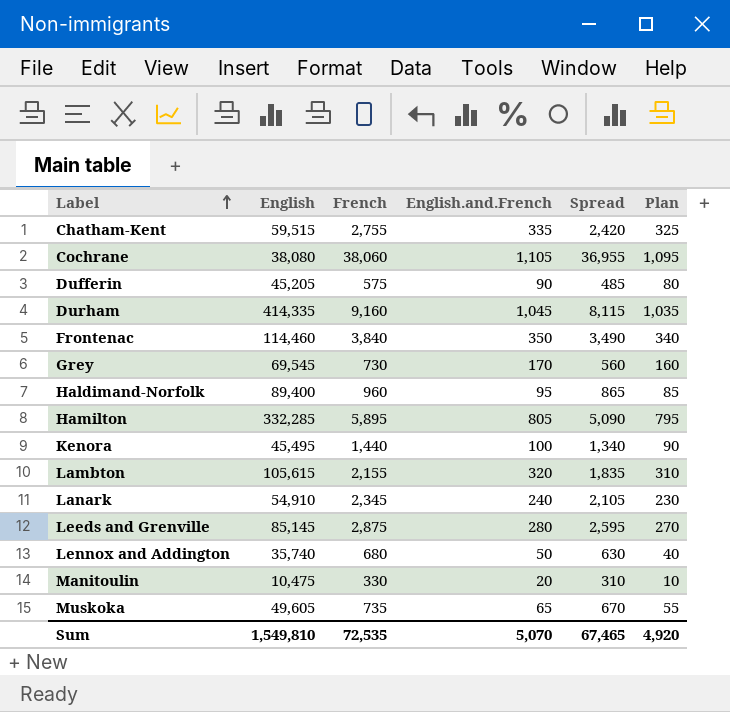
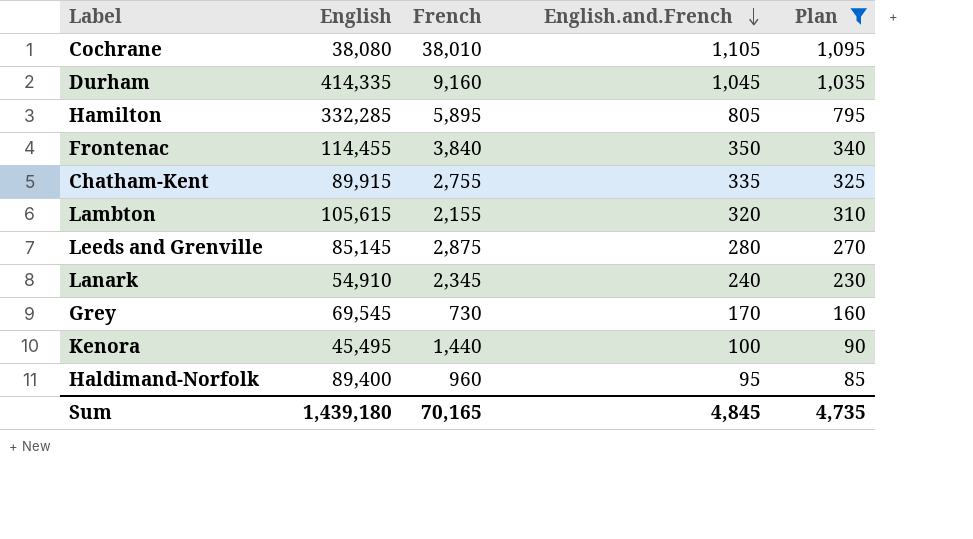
filter: none -> Plan >= 85
row order: Label ascending -> English.and.French descending
column Spread | formula: [French] - [English.and.French] -> none
Cochrane | French: 38,060 -> 38,010
Frontenac | English: 114,460 -> 114,455
Chatham-Kent | English: 59,515 -> 89,915
Sum | English: 1,549,810 -> 1,439,180
Sum | French: 72,535 -> 70,165
Sum | English.and.French: 5,070 -> 4,845
Sum | Plan: 4,920 -> 4,735

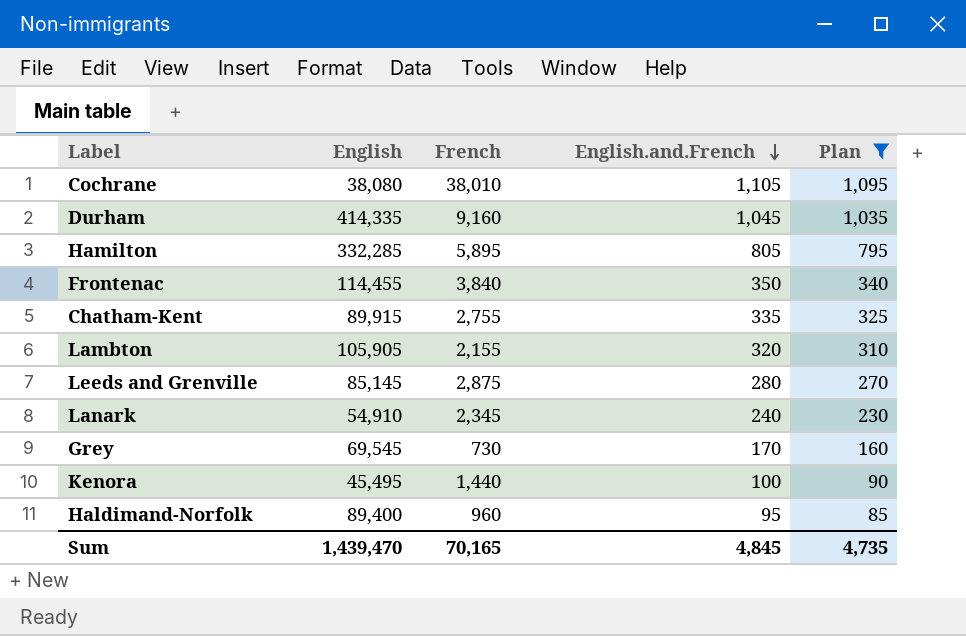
Lambton | English: 105,615 -> 105,905
Sum | English: 1,439,180 -> 1,439,470

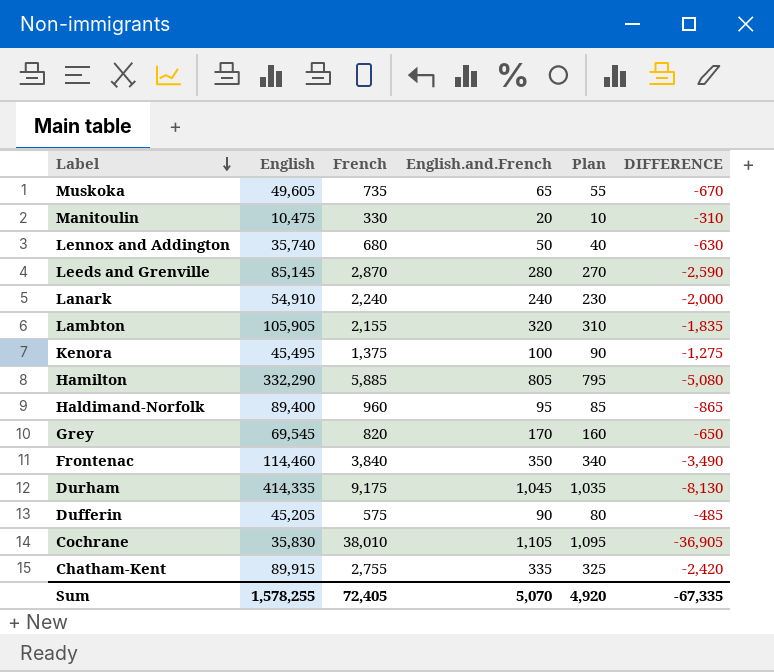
filter: Plan >= 85 -> none
row order: English.and.French descending -> Label descending
column DIFFERENCE | formula: none -> [English.and.French] - [French]
Leeds and Grenville | French: 2,875 -> 2,870
Lanark | French: 2,345 -> 2,240
Kenora | French: 1,440 -> 1,375
Hamilton | English: 332,285 -> 332,290
Hamilton | French: 5,895 -> 5,885
Grey | French: 730 -> 820
Frontenac | English: 114,455 -> 114,460
Durham | French: 9,160 -> 9,175
Cochrane | English: 38,080 -> 35,830
Sum | English: 1,439,470 -> 1,578,255
Sum | French: 70,165 -> 72,405
Sum | English.and.French: 4,845 -> 5,070
Sum | Plan: 4,735 -> 4,920

